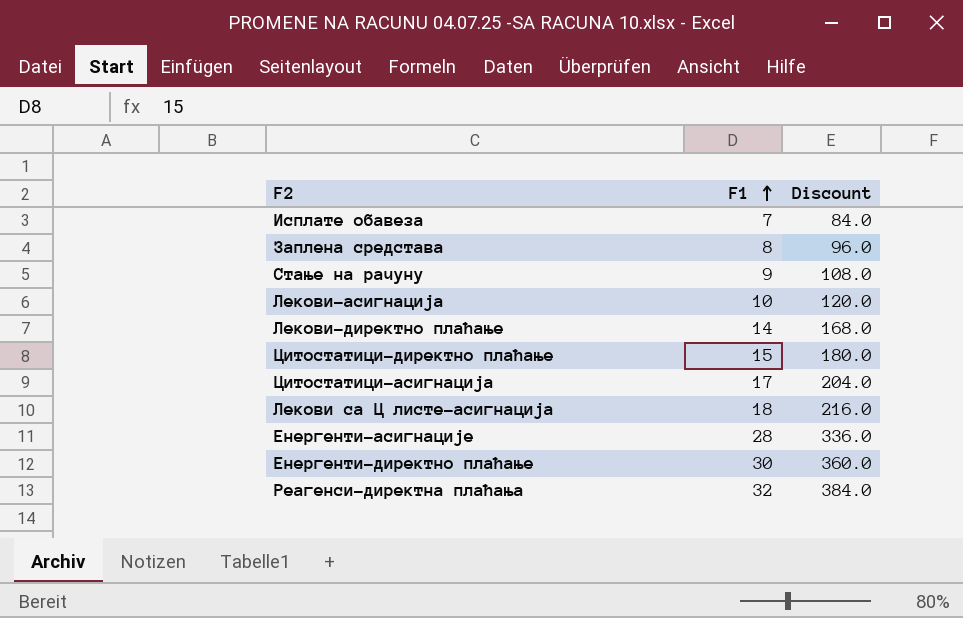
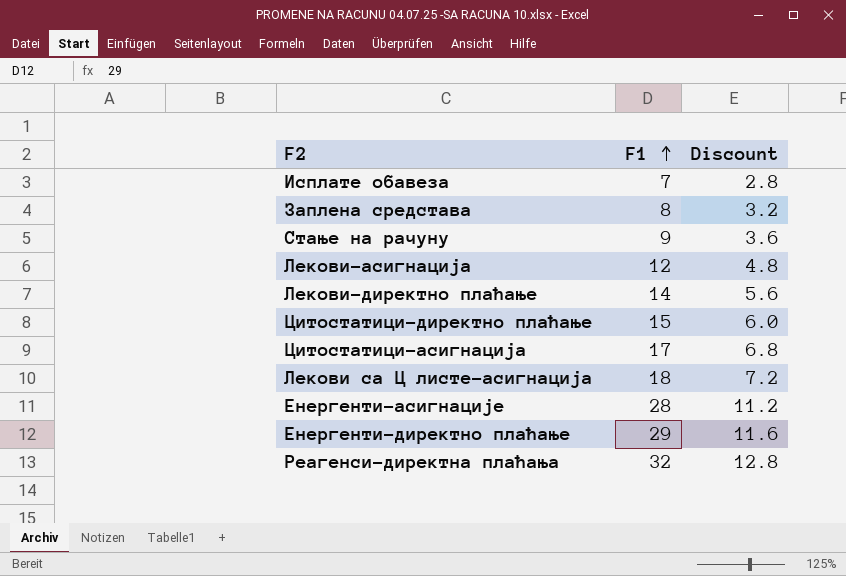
column Discount | formula: [F1] * 12 -> [F1] * 0.4
Лекови-асигнација | F1: 10 -> 12
Енергенти-директно плаћање | F1: 30 -> 29

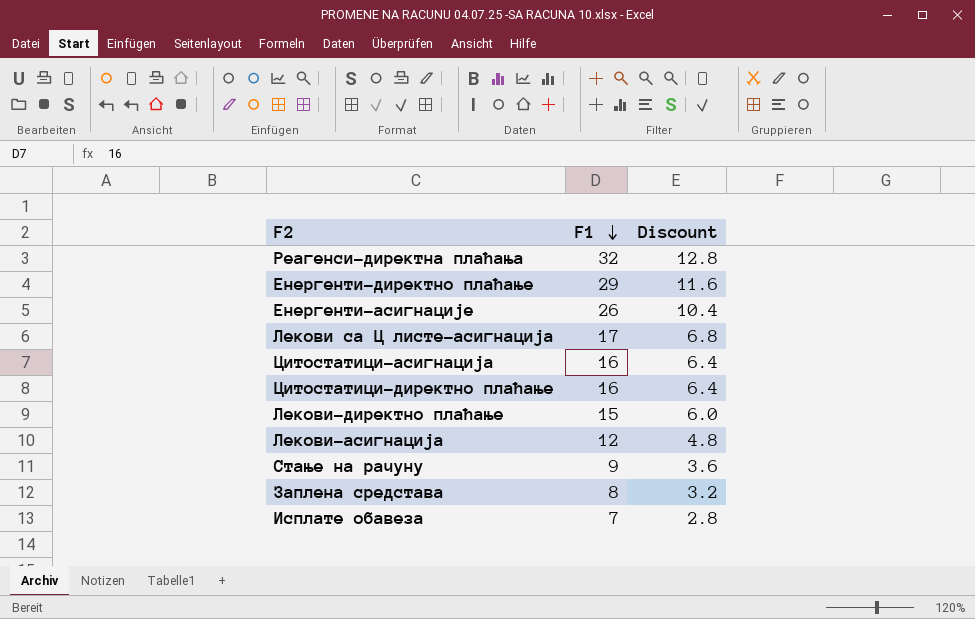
row order: F1 ascending -> F1 descending
Енергенти-асигнације | F1: 28 -> 26
Енергенти-асигнације | Discount: 11.2 -> 10.4
Лекови са Ц листе-асигнација | F1: 18 -> 17
Лекови са Ц листе-асигнација | Discount: 7.2 -> 6.8
Цитостатици-асигнација | F1: 17 -> 16
Цитостатици-асигнација | Discount: 6.8 -> 6.4
Цитостатици-директно плаћање | F1: 15 -> 16
Цитостатици-директно плаћање | Discount: 6.0 -> 6.4
Лекови-директно плаћање | F1: 14 -> 15
Лекови-директно плаћање | Discount: 5.6 -> 6.0

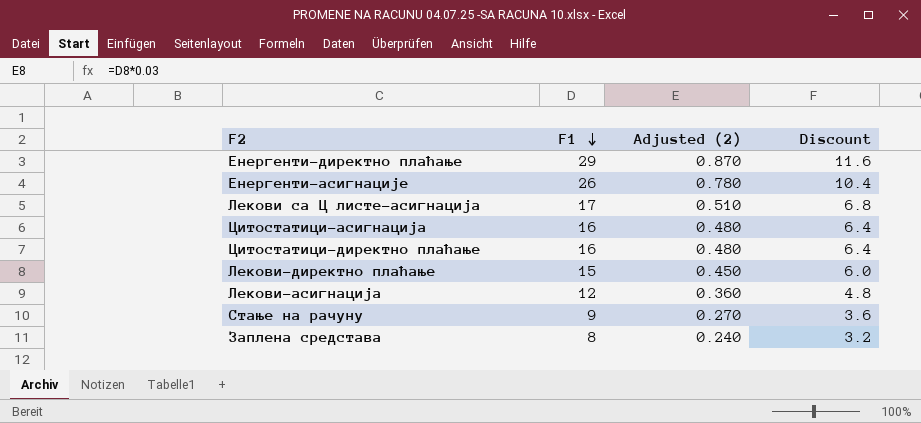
column Adjusted (2) | formula: none -> [F1] * 0.03
row Реагенси-директна плаћања: 32 | 12.8 -> none
row Исплате обавеза: 7 | 2.8 -> none

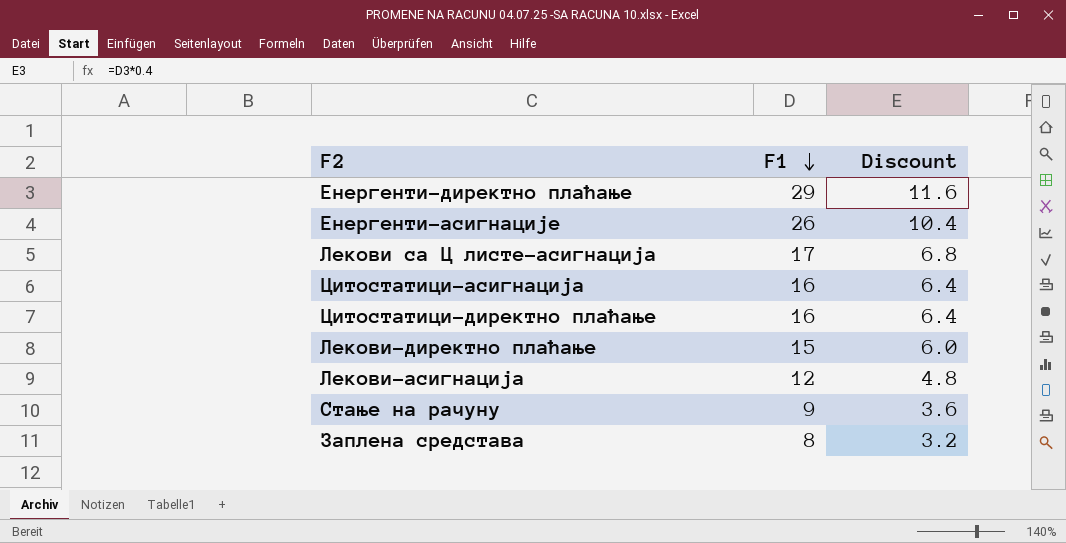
column Adjusted (2) | formula: [F1] * 0.03 -> none

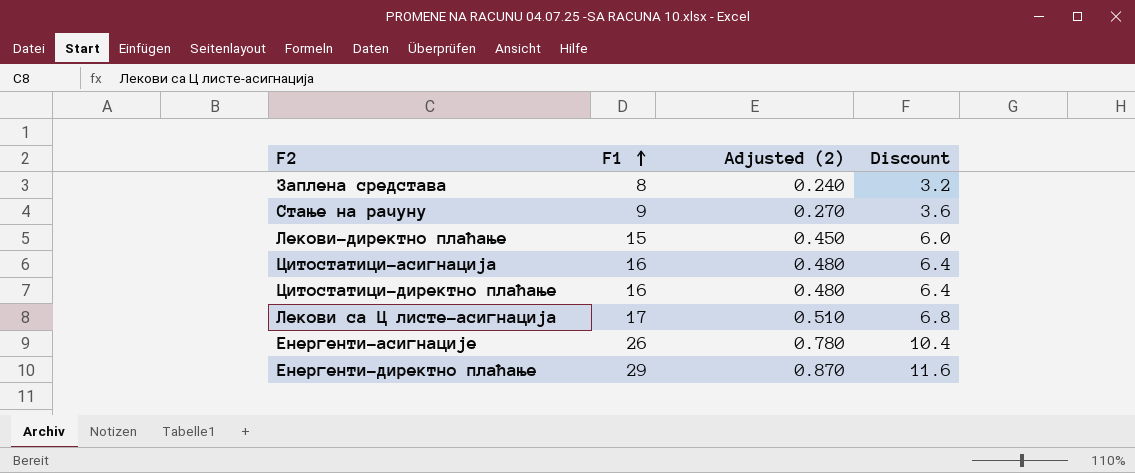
row order: F1 descending -> F1 ascending
column Adjusted (2) | formula: none -> [F1] * 0.03
row Лекови-асигнација: 12 | 4.8 -> none

